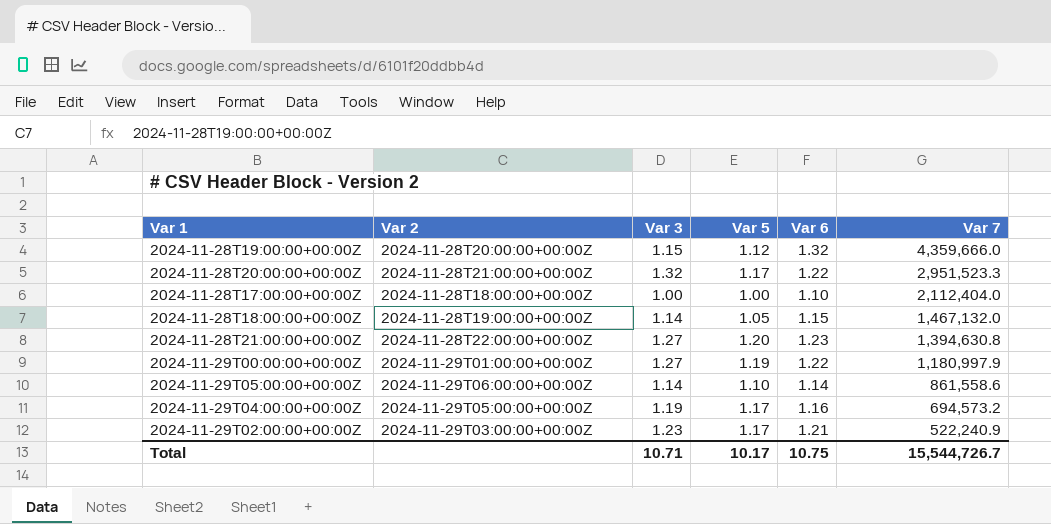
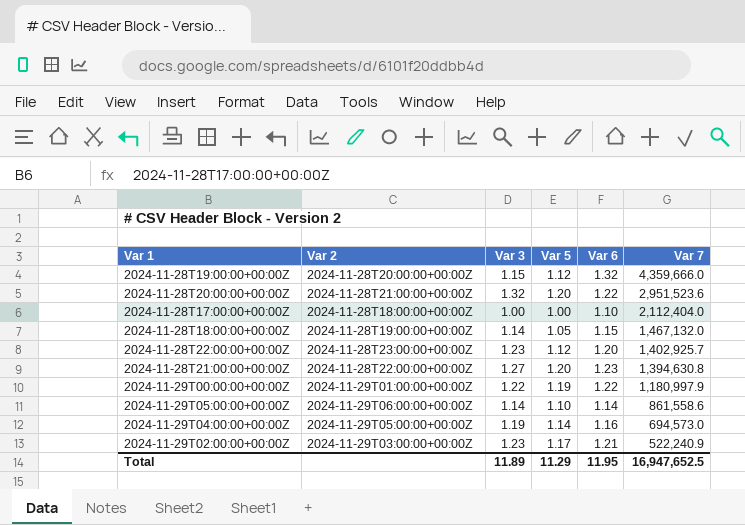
2024-11-28T20:00:00+00:00Z | Var 5: 1.17 -> 1.20
2024-11-28T20:00:00+00:00Z | Var 7: 2,951,523.3 -> 2,951,523.6
row 2024-11-28T22:00:00+00:00Z: none -> 2024-11-28T23:00:00+00:00Z | 1.23 | 1.12 | 1.20 | 1,402,925.7
2024-11-29T00:00:00+00:00Z | Var 3: 1.27 -> 1.22
2024-11-29T04:00:00+00:00Z | Var 5: 1.17 -> 1.14
2024-11-29T04:00:00+00:00Z | Var 7: 694,573.2 -> 694,573.0
Total | Var 3: 10.71 -> 11.89
Total | Var 5: 10.17 -> 11.29
Total | Var 6: 10.75 -> 11.95
Total | Var 7: 15,544,726.7 -> 16,947,652.5

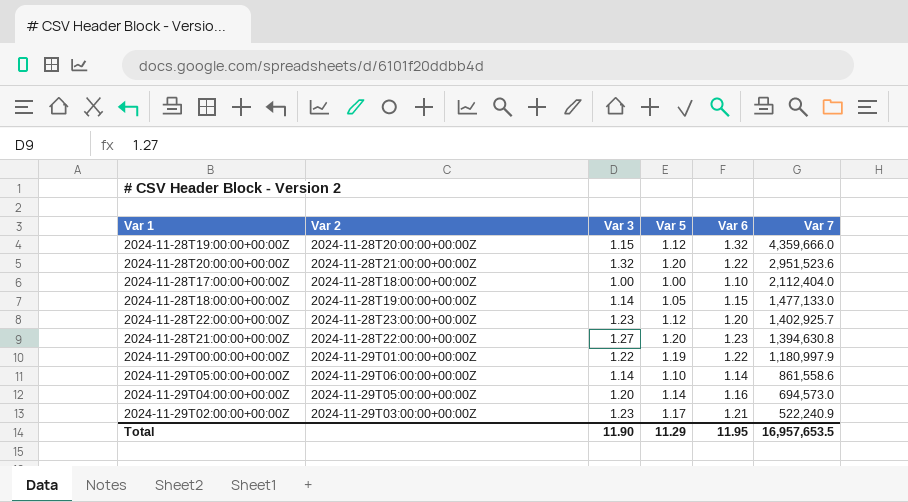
2024-11-28T18:00:00+00:00Z | Var 7: 1,467,132.0 -> 1,477,133.0
2024-11-29T04:00:00+00:00Z | Var 3: 1.19 -> 1.20
Total | Var 3: 11.89 -> 11.90
Total | Var 7: 16,947,652.5 -> 16,957,653.5

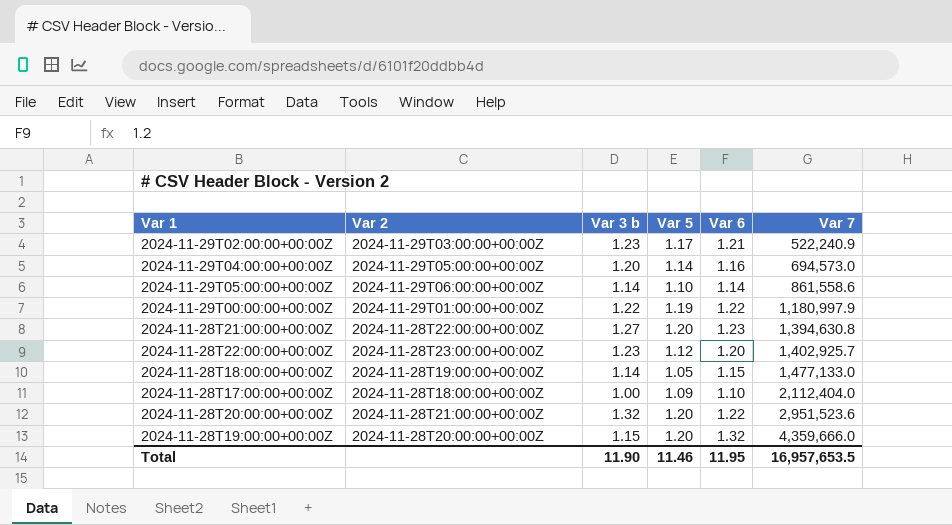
row order: Var 7 descending -> Var 7 ascending
column name: Var 3 -> Var 3 b
2024-11-28T17:00:00+00:00Z | Var 5: 1.00 -> 1.09
2024-11-28T19:00:00+00:00Z | Var 5: 1.12 -> 1.20
Total | Var 5: 11.29 -> 11.46

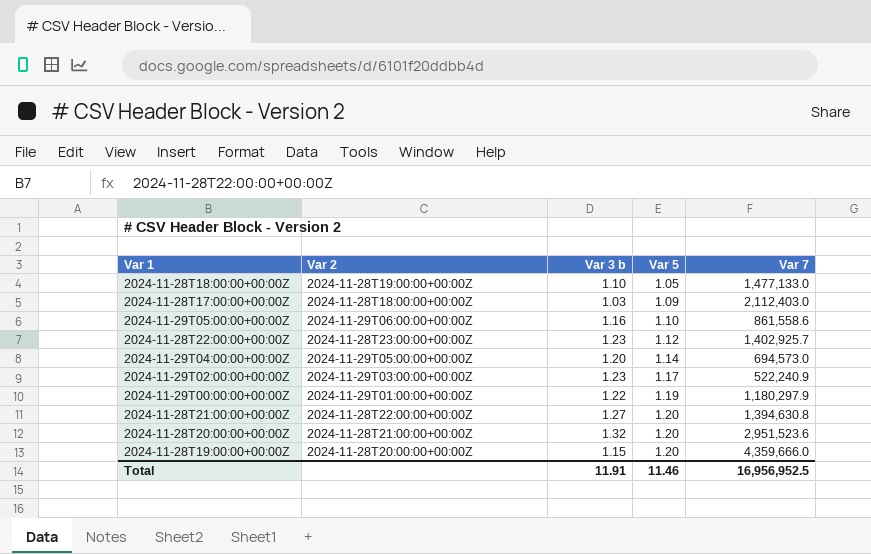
row order: Var 7 ascending -> Var 5 ascending
column Var 6 | position: 5 -> none
2024-11-28T18:00:00+00:00Z | Var 3 b: 1.14 -> 1.10
2024-11-28T17:00:00+00:00Z | Var 3 b: 1.00 -> 1.03
2024-11-28T17:00:00+00:00Z | Var 7: 2,112,404.0 -> 2,112,403.0
2024-11-29T05:00:00+00:00Z | Var 3 b: 1.14 -> 1.16
2024-11-29T00:00:00+00:00Z | Var 7: 1,180,997.9 -> 1,180,297.9
Total | Var 3 b: 11.90 -> 11.91
Total | Var 7: 16,957,653.5 -> 16,956,952.5

